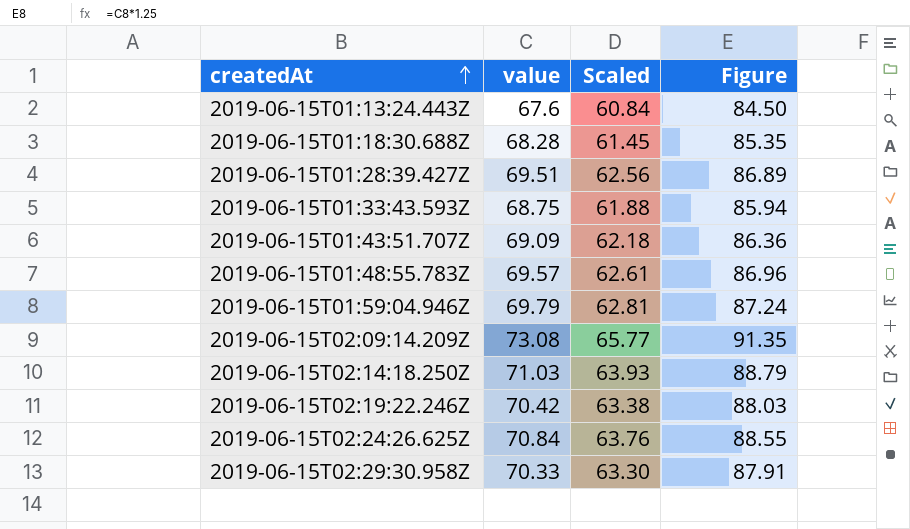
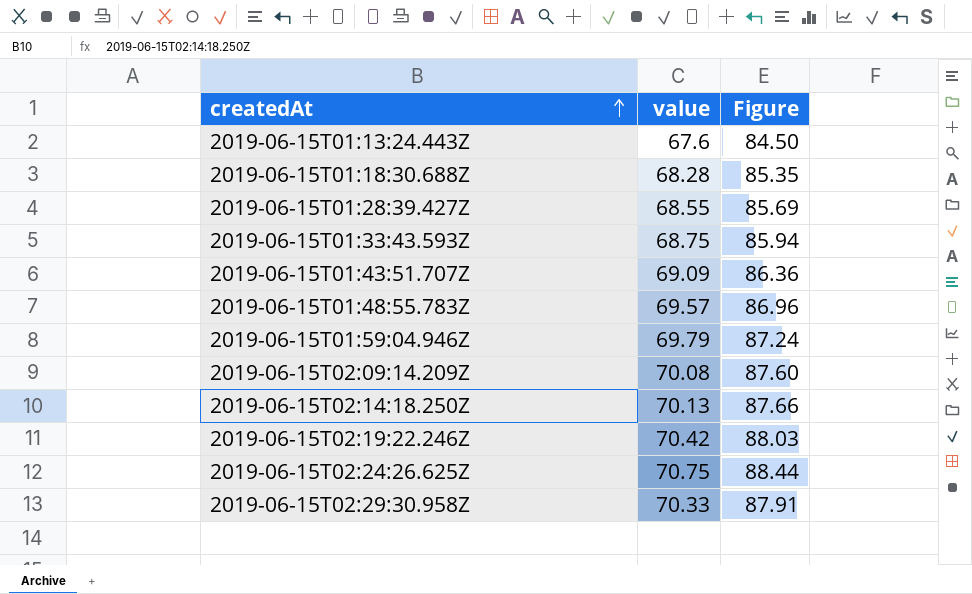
column Scaled | formula: [value] * 0.9 -> none
2019-06-15T01:28:39.427Z | value: 69.51 -> 68.55
2019-06-15T01:28:39.427Z | Figure: 86.89 -> 85.69
2019-06-15T02:09:14.209Z | value: 73.08 -> 70.08
2019-06-15T02:09:14.209Z | Figure: 91.35 -> 87.60
2019-06-15T02:14:18.250Z | value: 71.03 -> 70.13
2019-06-15T02:14:18.250Z | Figure: 88.79 -> 87.66
2019-06-15T02:24:26.625Z | value: 70.84 -> 70.75
2019-06-15T02:24:26.625Z | Figure: 88.55 -> 88.44

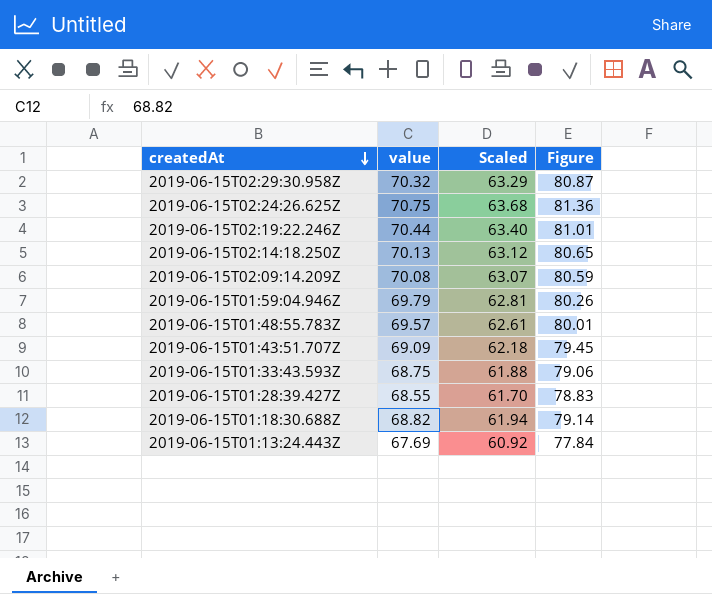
row order: createdAt ascending -> createdAt descending
column Scaled | formula: none -> [value] * 0.9
column Figure | formula: [value] * 1.25 -> [value] * 1.15
2019-06-15T02:29:30.958Z | value: 70.33 -> 70.32
2019-06-15T02:19:22.246Z | value: 70.42 -> 70.44
2019-06-15T01:18:30.688Z | value: 68.28 -> 68.82
2019-06-15T01:13:24.443Z | value: 67.6 -> 67.69

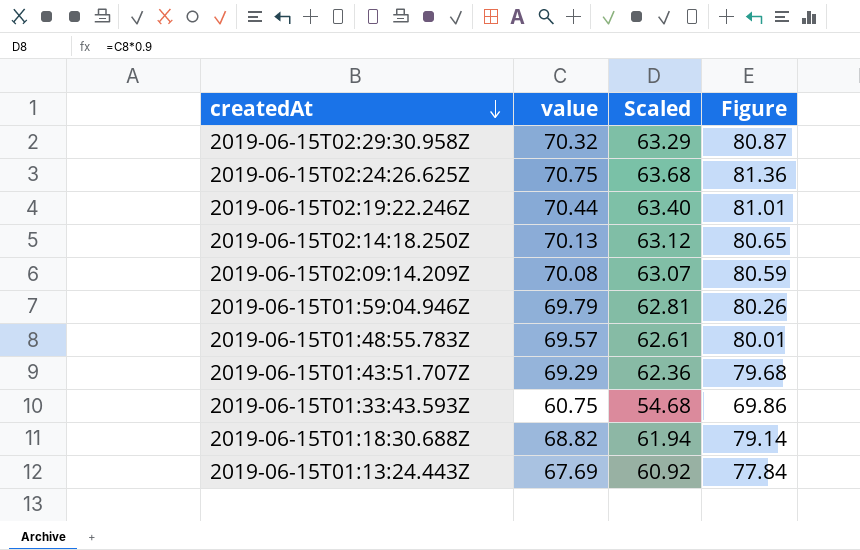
row 2019-06-15T01:28:39.427Z: 68.55 | 61.70 | 78.83 -> none
2019-06-15T01:43:51.707Z | value: 69.09 -> 69.29
2019-06-15T01:43:51.707Z | Scaled: 62.18 -> 62.36
2019-06-15T01:43:51.707Z | Figure: 79.45 -> 79.68
2019-06-15T01:33:43.593Z | value: 68.75 -> 60.75
2019-06-15T01:33:43.593Z | Scaled: 61.88 -> 54.68
2019-06-15T01:33:43.593Z | Figure: 79.06 -> 69.86

